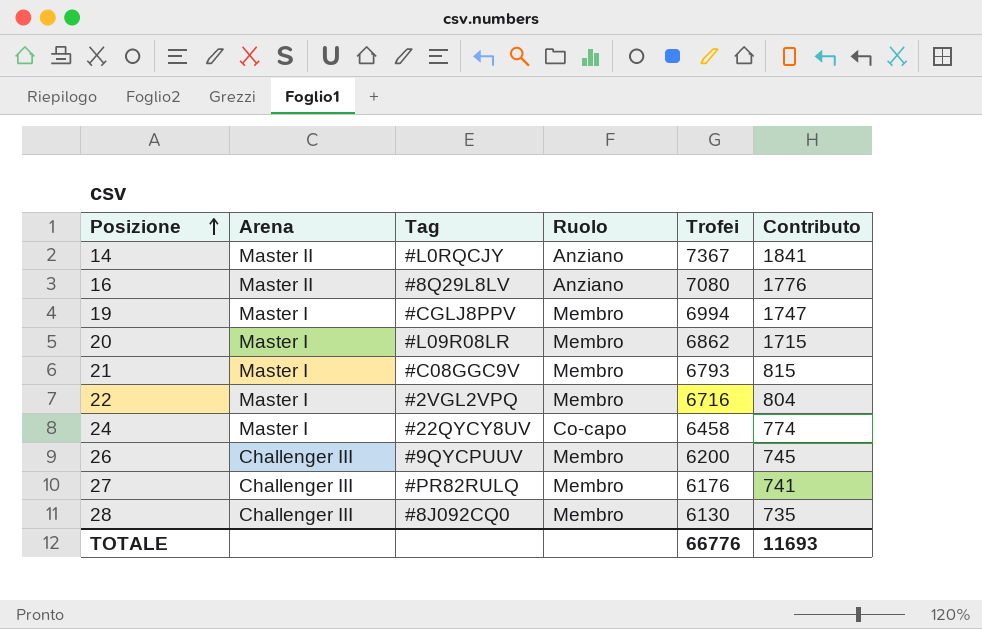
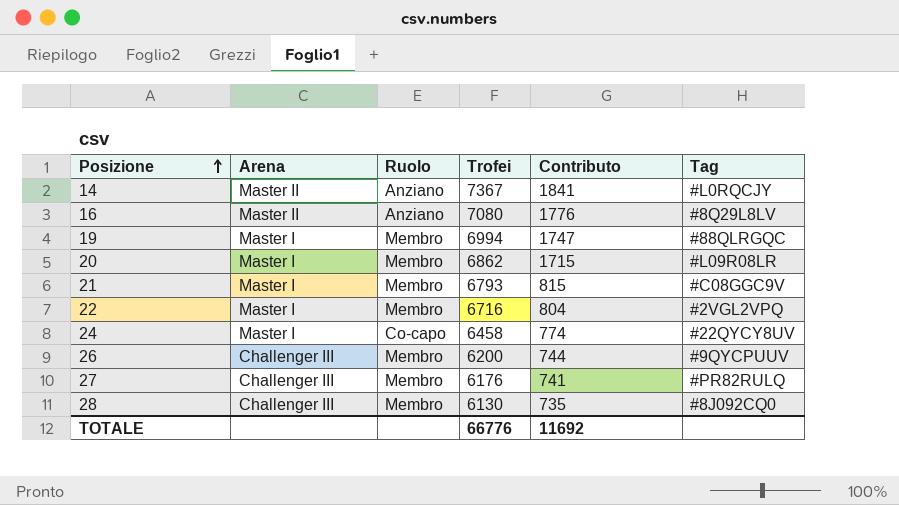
column Tag | position: 3 -> 6
19 | Tag: #CGLJ8PPV -> #88QLRGQC
26 | Contributo: 745 -> 744
TOTALE | Contributo: 11693 -> 11692

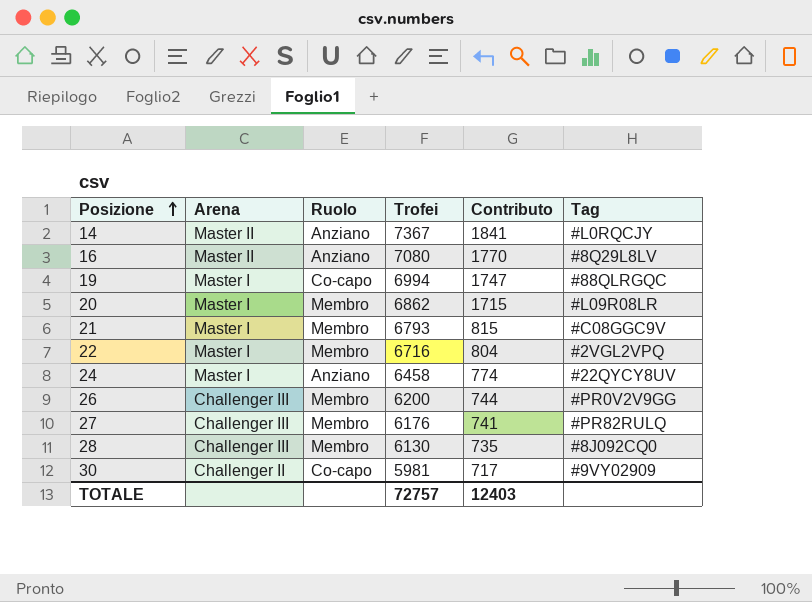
16 | Contributo: 1776 -> 1770
19 | Ruolo: Membro -> Co-capo
24 | Ruolo: Co-capo -> Anziano
26 | Tag: #9QYCPUUV -> #PR0V2V9GG
row 30: none -> Challenger II | Co-capo | 5981 | 717 | #9VY02909
TOTALE | Trofei: 66776 -> 72757
TOTALE | Contributo: 11692 -> 12403

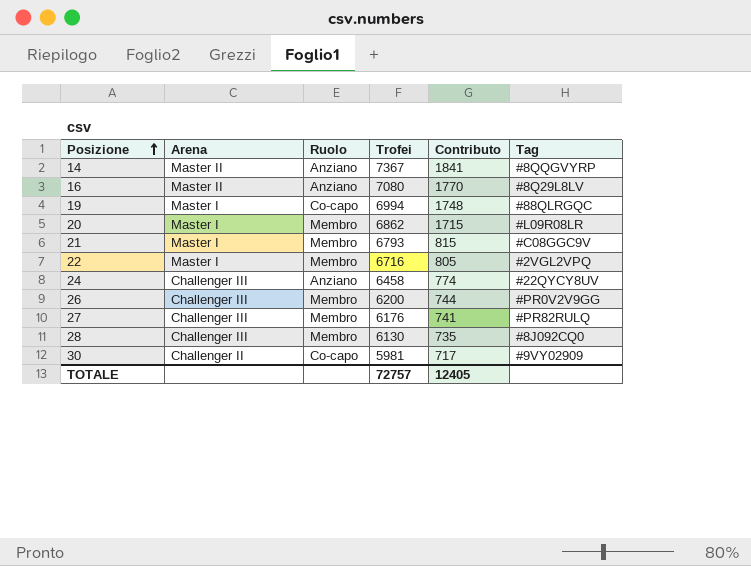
14 | Tag: #L0RQCJY -> #8QQGVYRP
19 | Contributo: 1747 -> 1748
22 | Contributo: 804 -> 805
24 | Arena: Master I -> Challenger III
TOTALE | Contributo: 12403 -> 12405

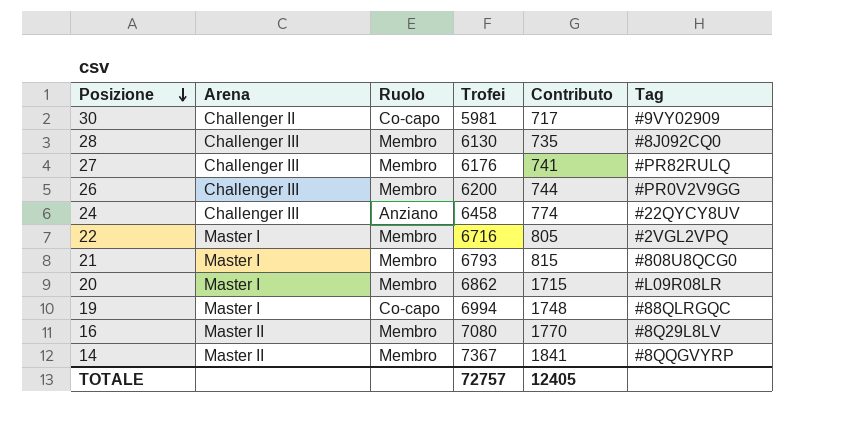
row order: Posizione ascending -> Posizione descending
21 | Tag: #C08GGC9V -> #808U8QCG0
16 | Ruolo: Anziano -> Membro
14 | Ruolo: Anziano -> Membro

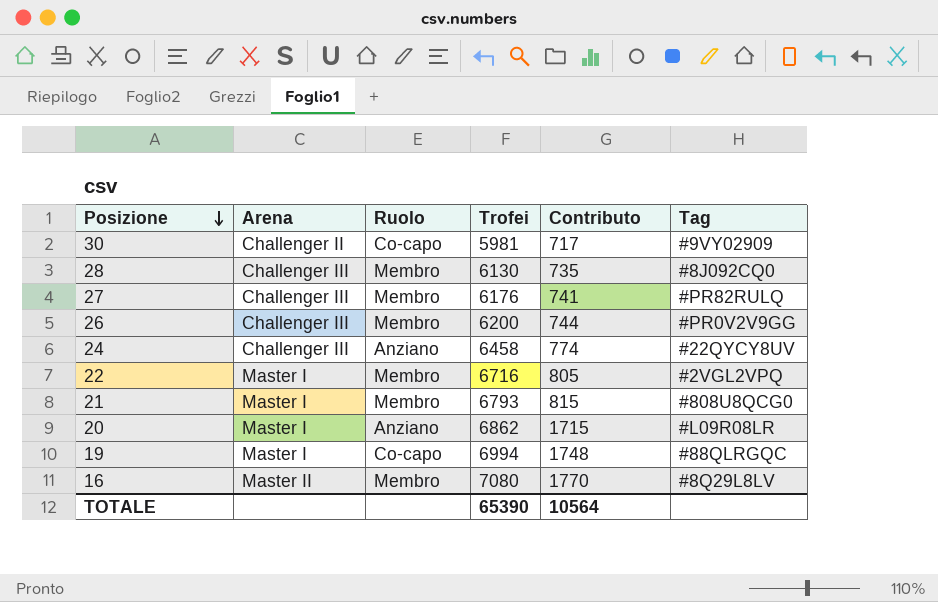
row 14: Master II | Membro | 7367 | 1841 | #8QQGVYRP -> none
20 | Ruolo: Membro -> Anziano
TOTALE | Trofei: 72757 -> 65390
TOTALE | Contributo: 12405 -> 10564

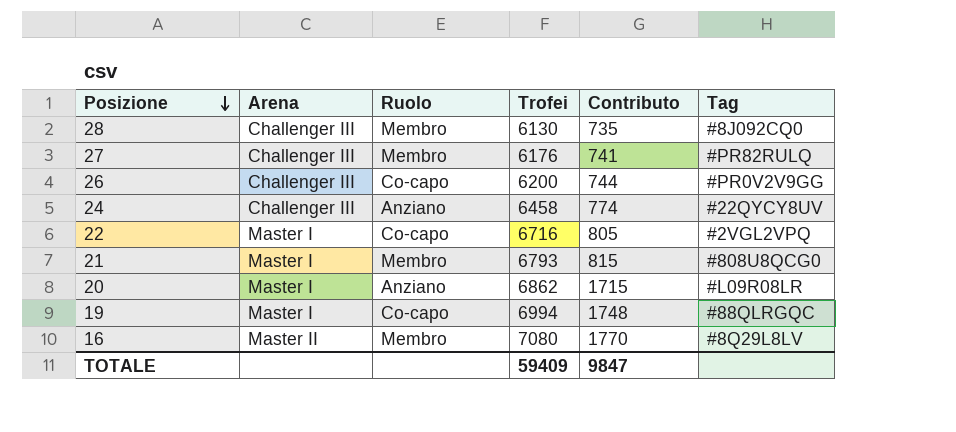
row 30: Challenger II | Co-capo | 5981 | 717 | #9VY02909 -> none
26 | Ruolo: Membro -> Co-capo
22 | Ruolo: Membro -> Co-capo
TOTALE | Trofei: 65390 -> 59409
TOTALE | Contributo: 10564 -> 9847

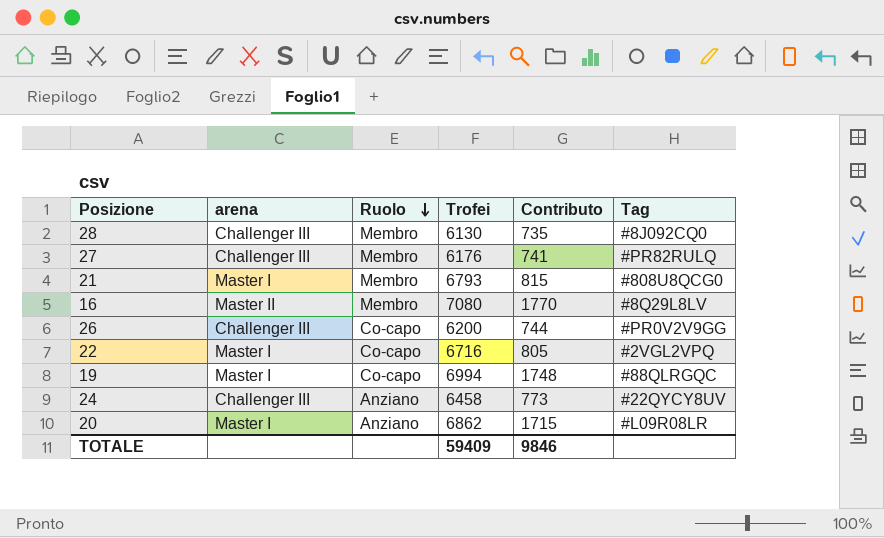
row order: Posizione descending -> Ruolo descending
column name: Arena -> arena
24 | Contributo: 774 -> 773
TOTALE | Contributo: 9847 -> 9846

